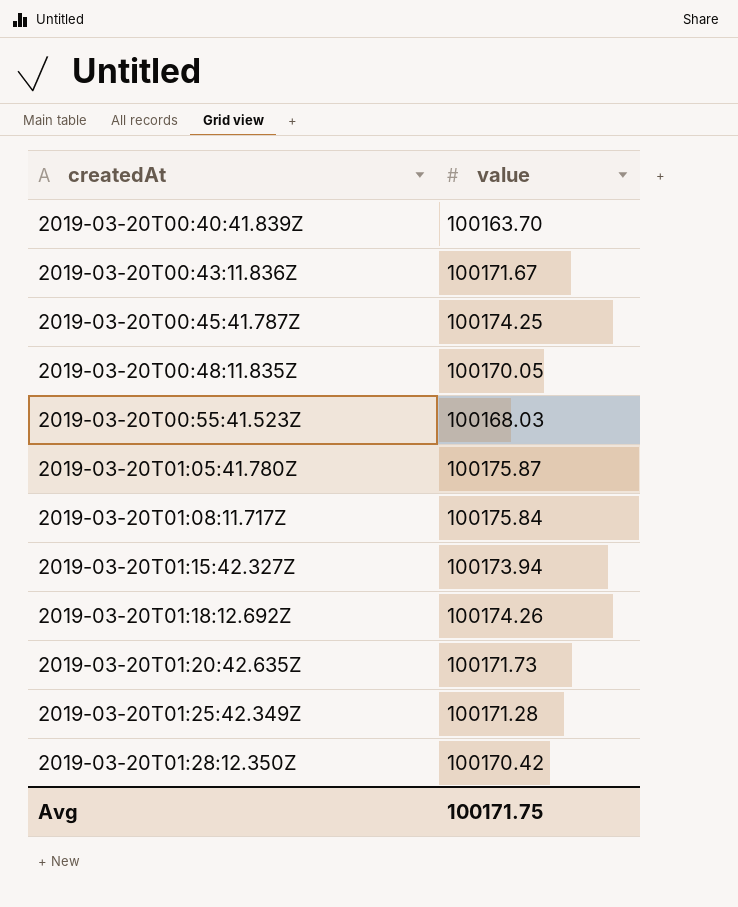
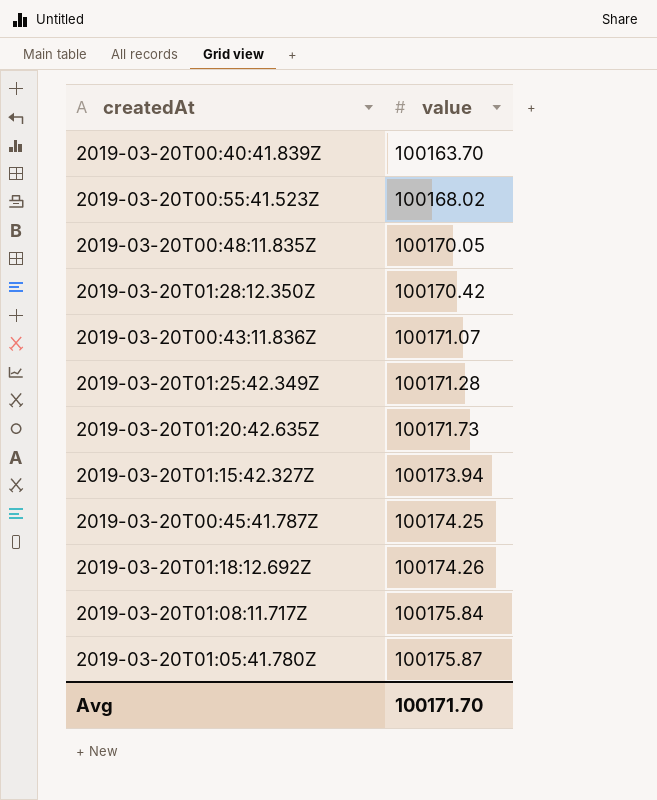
row order: createdAt ascending -> value ascending
2019-03-20T00:55:41.523Z | value: 100168.03 -> 100168.02
2019-03-20T00:43:11.836Z | value: 100171.67 -> 100171.07
Avg | value: 100171.75 -> 100171.70

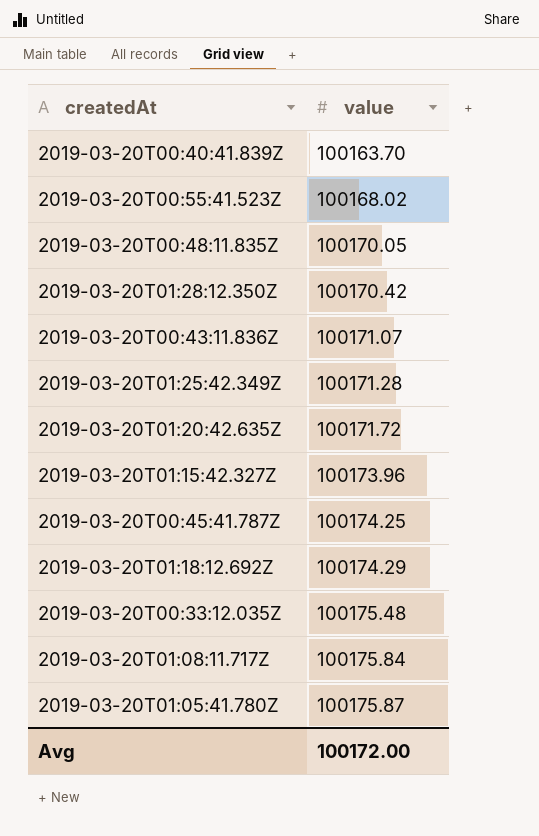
2019-03-20T01:20:42.635Z | value: 100171.73 -> 100171.72
2019-03-20T01:15:42.327Z | value: 100173.94 -> 100173.96
2019-03-20T01:18:12.692Z | value: 100174.26 -> 100174.29
row 2019-03-20T00:33:12.035Z: none -> 100175.48
Avg | value: 100171.70 -> 100172.00

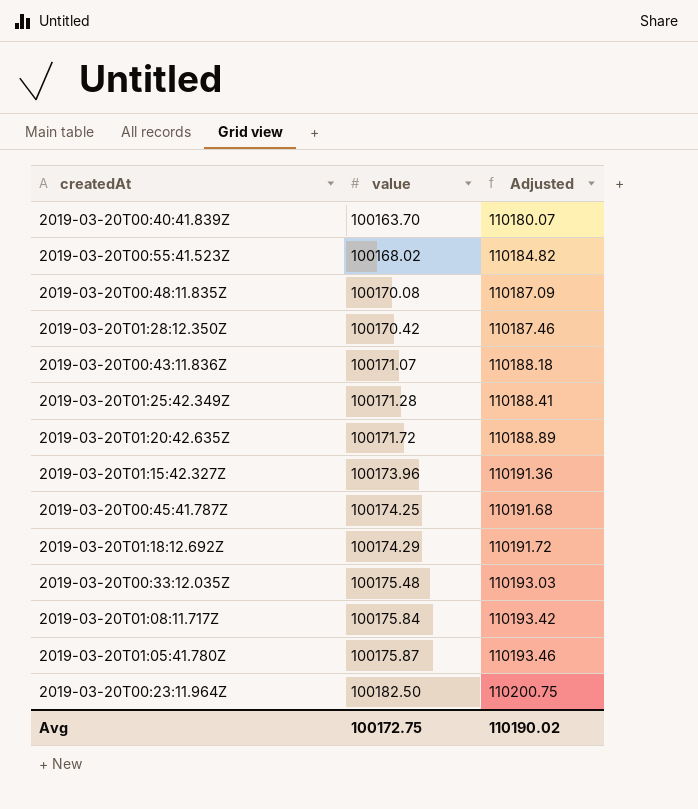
column Adjusted | formula: none -> [value] * 1.1
2019-03-20T00:48:11.835Z | value: 100170.05 -> 100170.08
row 2019-03-20T00:23:11.964Z: none -> 100182.50 | 110200.75
Avg | value: 100172.00 -> 100172.75

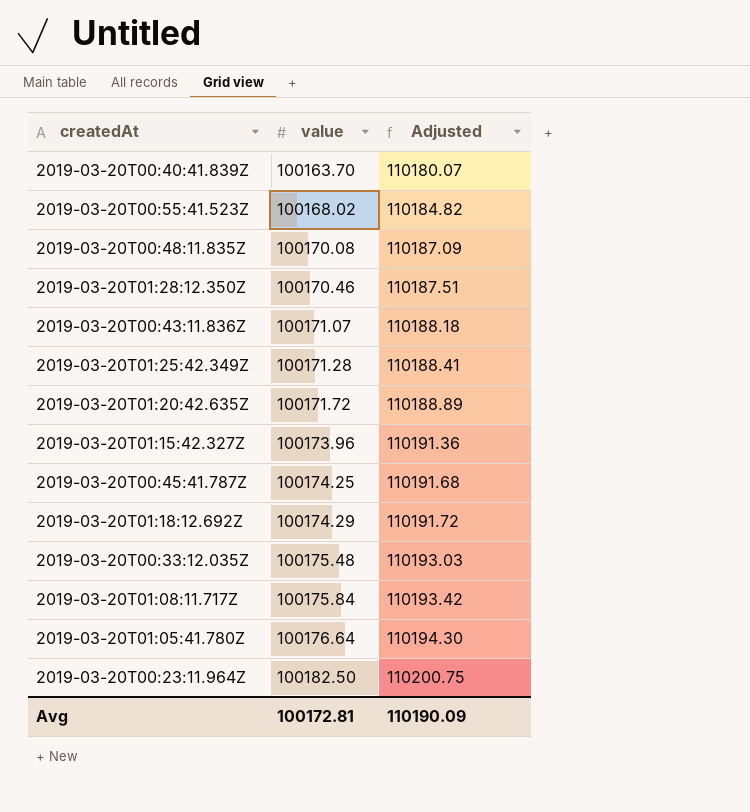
2019-03-20T01:28:12.350Z | value: 100170.42 -> 100170.46
2019-03-20T01:28:12.350Z | Adjusted: 110187.46 -> 110187.51
2019-03-20T01:05:41.780Z | value: 100175.87 -> 100176.64
2019-03-20T01:05:41.780Z | Adjusted: 110193.46 -> 110194.30
Avg | value: 100172.75 -> 100172.81
Avg | Adjusted: 110190.02 -> 110190.09

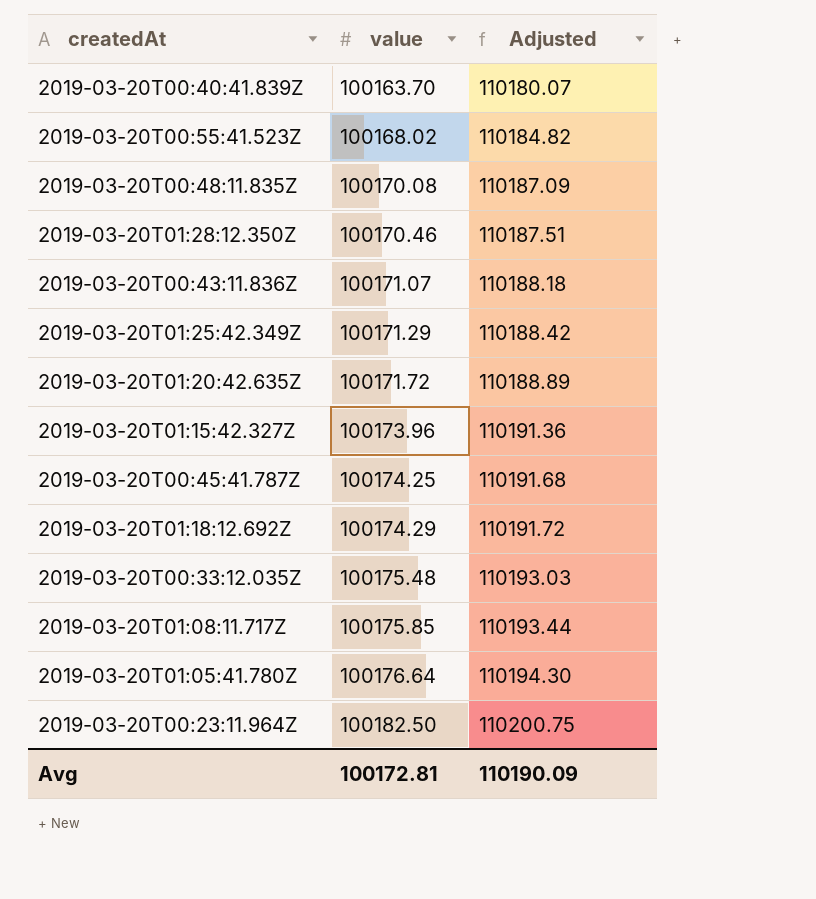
2019-03-20T01:25:42.349Z | value: 100171.28 -> 100171.29
2019-03-20T01:25:42.349Z | Adjusted: 110188.41 -> 110188.42
2019-03-20T01:08:11.717Z | value: 100175.84 -> 100175.85
2019-03-20T01:08:11.717Z | Adjusted: 110193.42 -> 110193.44

